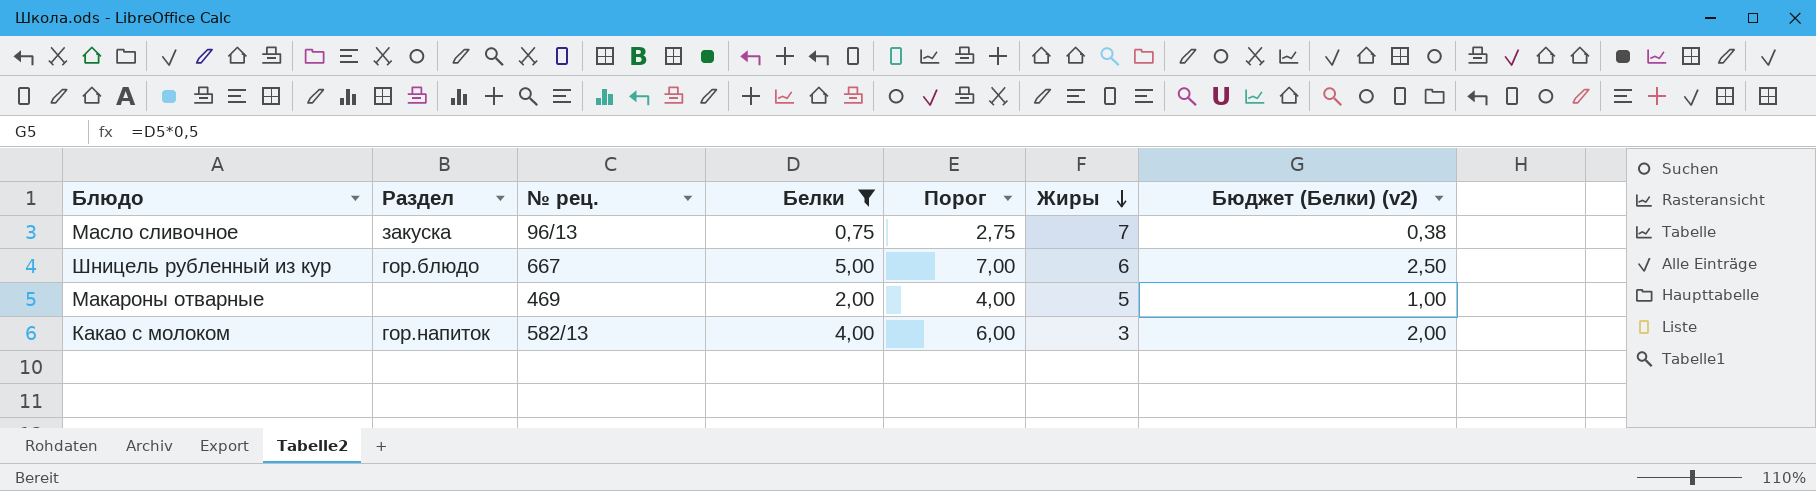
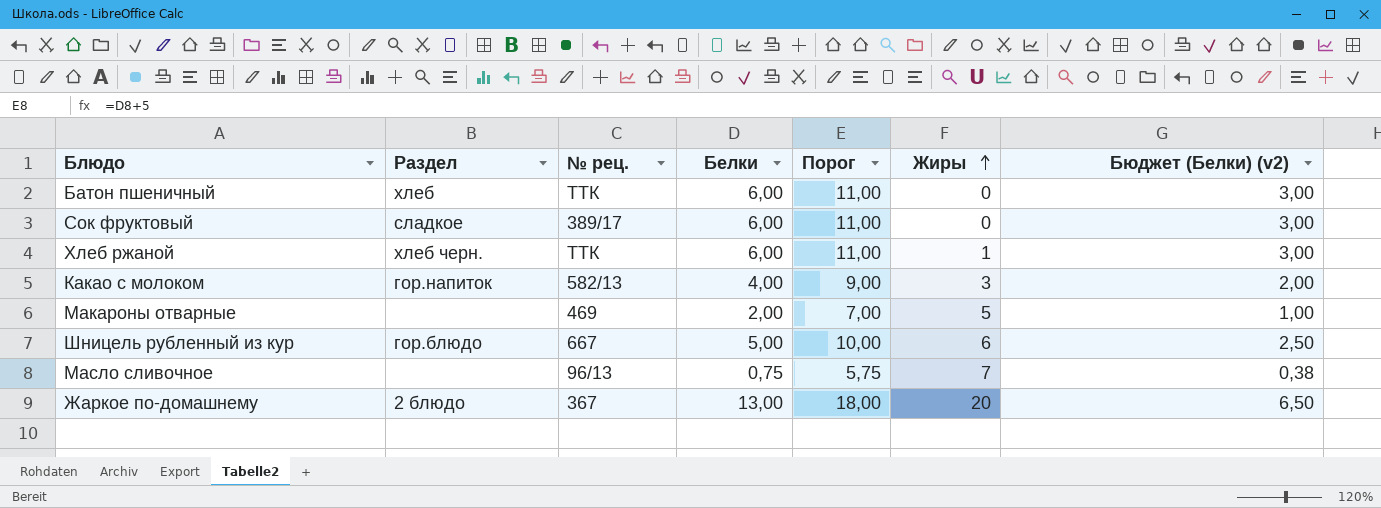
filter: Белки <= 5,00 -> none
row order: Жиры descending -> Жиры ascending
column Порог | formula: [Белки] + 2 -> [Белки] + 5
Масло сливочное | Раздел: закуска -> none

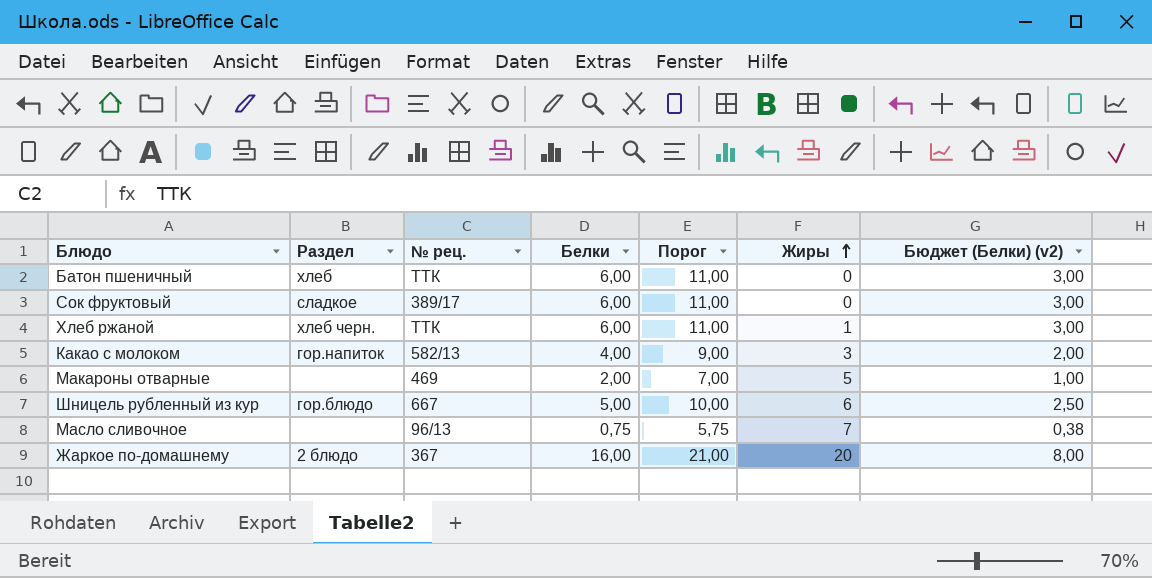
Жаркое по-домашнему | Белки: 13,00 -> 16,00
Жаркое по-домашнему | Порог: 18,00 -> 21,00
Жаркое по-домашнему | Бюджет (Белки) (v2): 6,50 -> 8,00

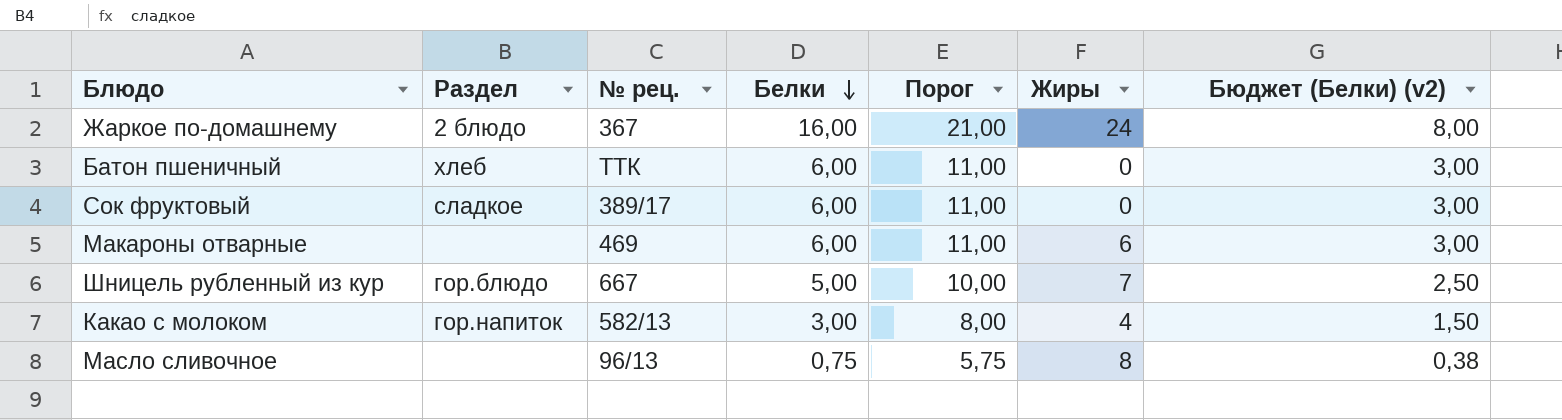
row order: Жиры ascending -> Белки descending
row Хлеб ржаной: хлеб черн. | ТТК | 6,00 | 11,00 | 1 | 3,00 -> none
Жаркое по-домашнему | Жиры: 20 -> 24
Макароны отварные | Белки: 2,00 -> 6,00
Макароны отварные | Порог: 7,00 -> 11,00
Макароны отварные | Жиры: 5 -> 6
Макароны отварные | Бюджет (Белки) (v2): 1,00 -> 3,00
Шницель рубленный из кур | Жиры: 6 -> 7
Какао с молоком | Белки: 4,00 -> 3,00
Какао с молоком | Порог: 9,00 -> 8,00
Какао с молоком | Жиры: 3 -> 4
Какао с молоком | Бюджет (Белки) (v2): 2,00 -> 1,50
Масло сливочное | Жиры: 7 -> 8

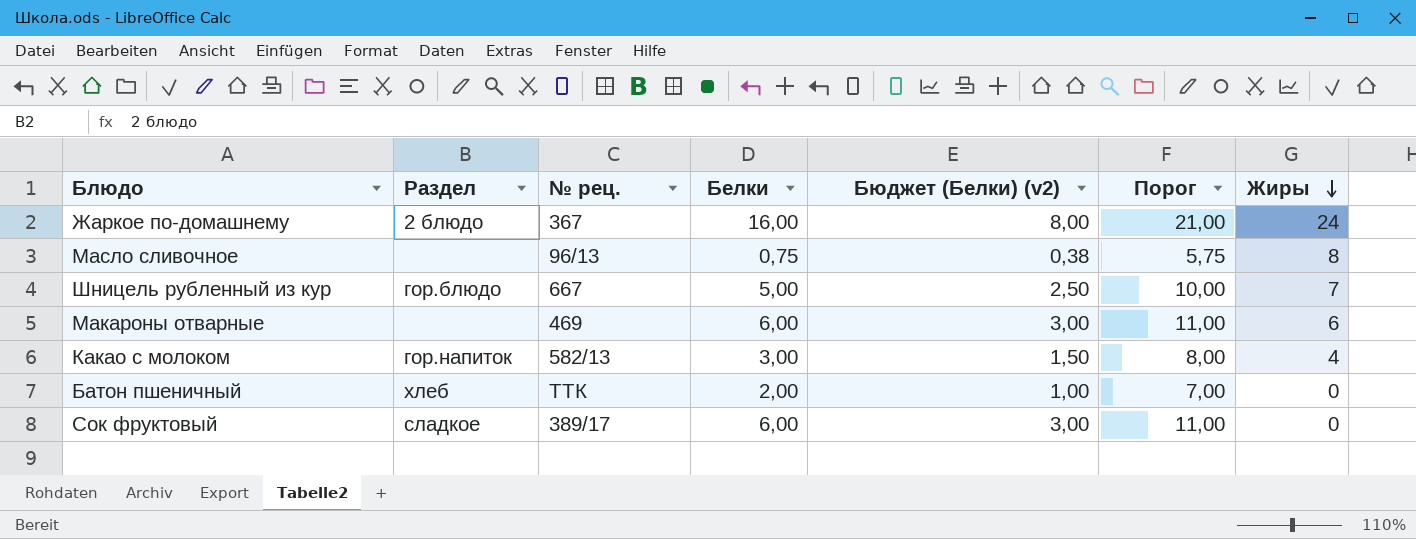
row order: Белки descending -> Жиры descending
column Бюджет (Белки) (v2) | position: 7 -> 5
Батон пшеничный | Белки: 6,00 -> 2,00
Батон пшеничный | Бюджет (Белки) (v2): 3,00 -> 1,00
Батон пшеничный | Порог: 11,00 -> 7,00

